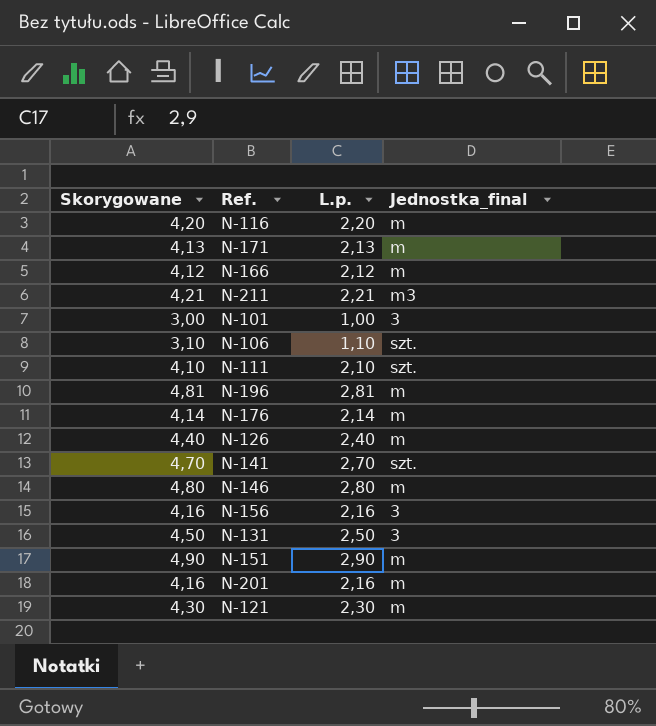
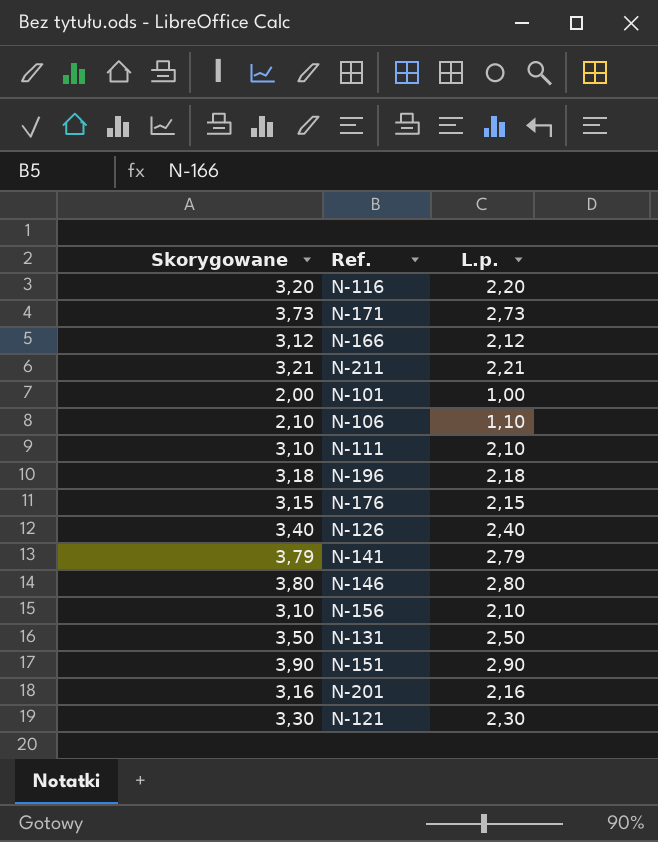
column Jednostka_final | position: 4 -> none
column Skorygowane | formula: [L.p.] + 2 -> [L.p.] + 1
N-171 | L.p.: 2,13 -> 2,73
N-196 | L.p.: 2,81 -> 2,18
N-176 | L.p.: 2,14 -> 2,15
N-141 | L.p.: 2,70 -> 2,79
N-156 | L.p.: 2,16 -> 2,10

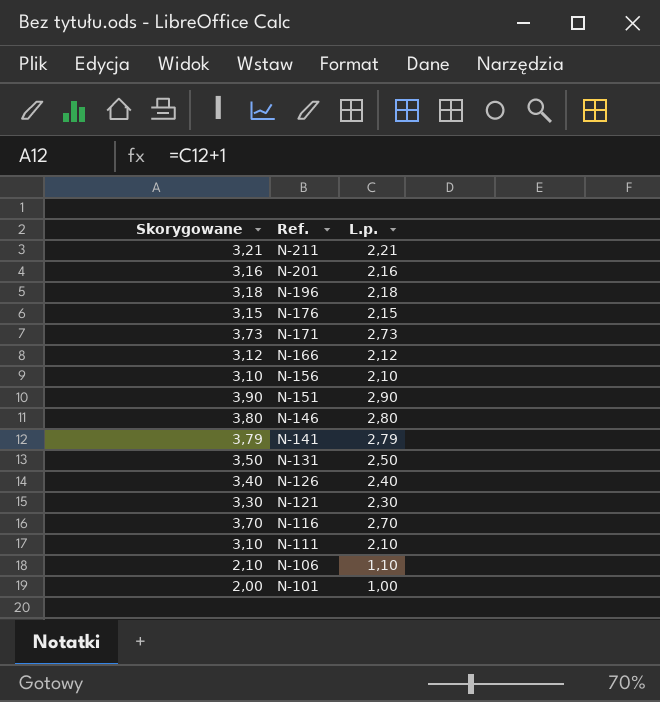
row order: none -> Ref. descending
N-116 | Skorygowane: 3,20 -> 3,70
N-116 | L.p.: 2,20 -> 2,70

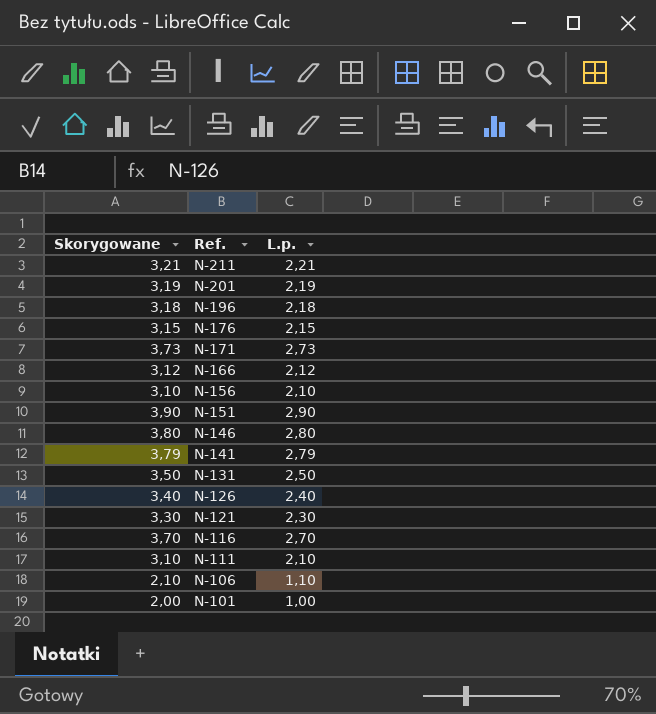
N-201 | Skorygowane: 3,16 -> 3,19
N-201 | L.p.: 2,16 -> 2,19

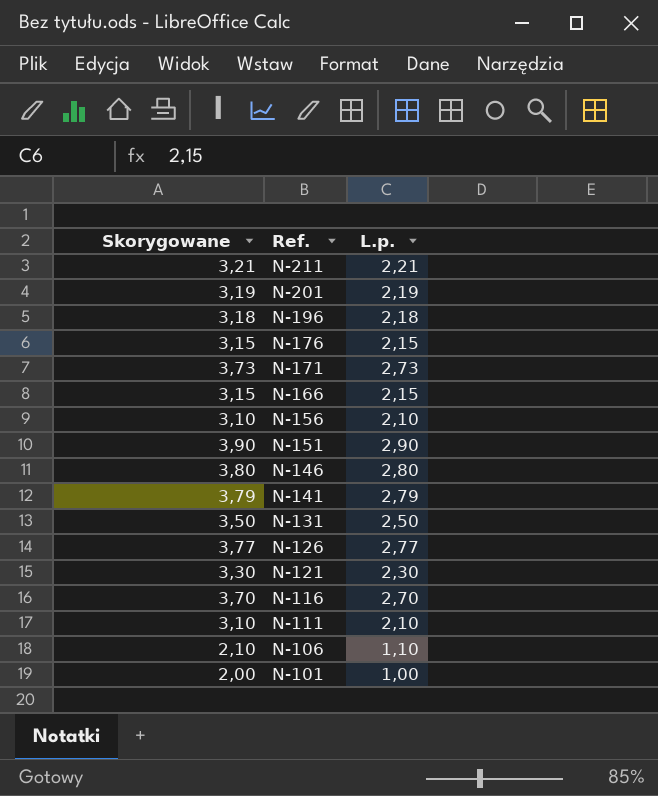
N-166 | Skorygowane: 3,12 -> 3,15
N-166 | L.p.: 2,12 -> 2,15
N-126 | Skorygowane: 3,40 -> 3,77
N-126 | L.p.: 2,40 -> 2,77

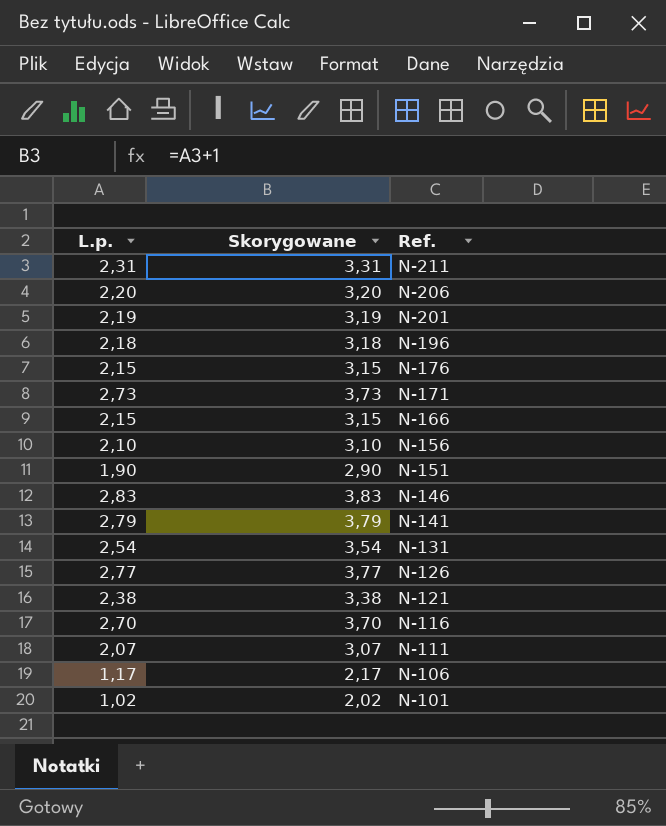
column L.p. | position: 3 -> 1
N-211 | L.p.: 2,21 -> 2,31
N-211 | Skorygowane: 3,21 -> 3,31
row N-206: none -> 2,20 | 3,20
N-151 | L.p.: 2,90 -> 1,90
N-151 | Skorygowane: 3,90 -> 2,90
N-146 | L.p.: 2,80 -> 2,83
N-146 | Skorygowane: 3,80 -> 3,83
N-131 | L.p.: 2,50 -> 2,54
N-131 | Skorygowane: 3,50 -> 3,54
N-121 | L.p.: 2,30 -> 2,38
N-121 | Skorygowane: 3,30 -> 3,38
N-111 | L.p.: 2,10 -> 2,07
N-111 | Skorygowane: 3,10 -> 3,07
N-106 | L.p.: 1,10 -> 1,17
N-106 | Skorygowane: 2,10 -> 2,17
N-101 | L.p.: 1,00 -> 1,02
N-101 | Skorygowane: 2,00 -> 2,02

